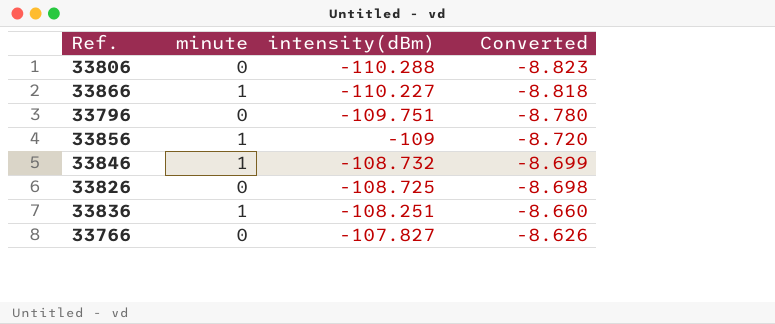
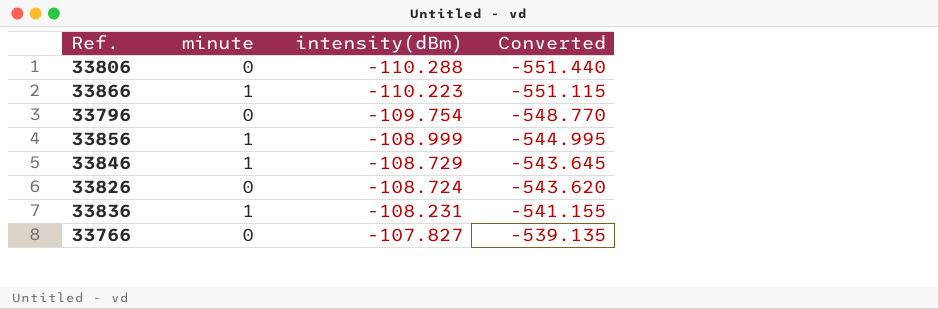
column Converted | formula: [intensity(dBm)] * 0.08 -> [intensity(dBm)] * 5
33866 | intensity(dBm): -110.227 -> -110.223
33796 | intensity(dBm): -109.751 -> -109.754
33856 | intensity(dBm): -109 -> -108.999
33846 | intensity(dBm): -108.732 -> -108.729
33826 | intensity(dBm): -108.725 -> -108.724
33836 | intensity(dBm): -108.251 -> -108.231

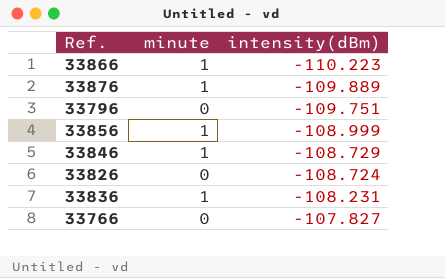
column Converted | formula: [intensity(dBm)] * 5 -> none
row 33806: 0 | -110.288 | -551.440 -> none
row 33876: none -> 1 | -109.889
33796 | intensity(dBm): -109.754 -> -109.751

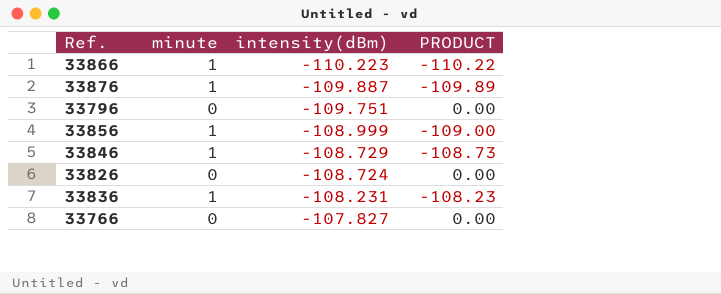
column PRODUCT | formula: none -> [minute] * [intensity(dBm)]
33876 | intensity(dBm): -109.889 -> -109.887

